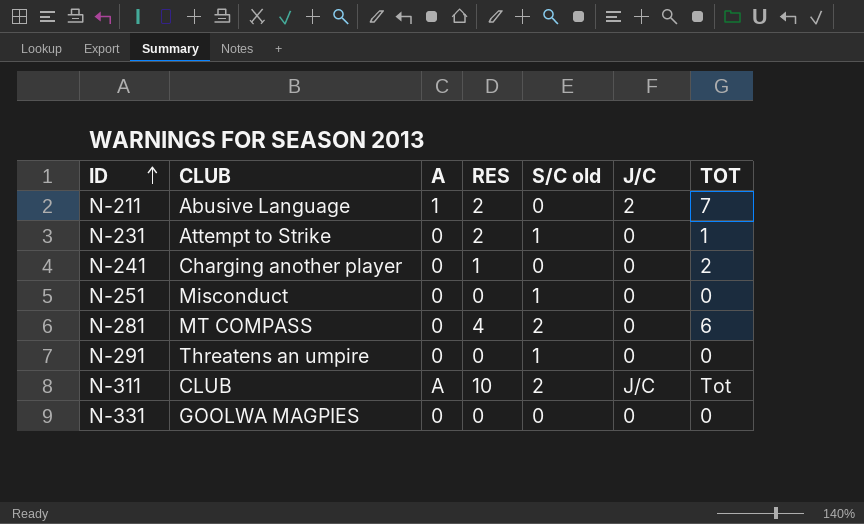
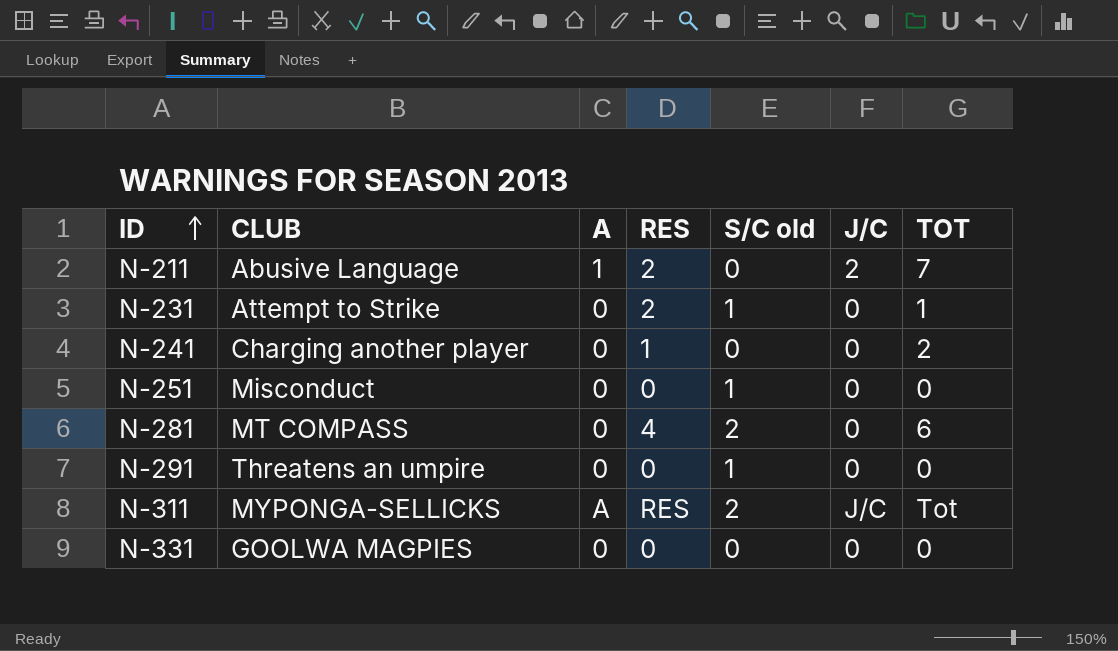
N-311 | CLUB: CLUB -> MYPONGA-SELLICKS
N-311 | RES: 10 -> RES

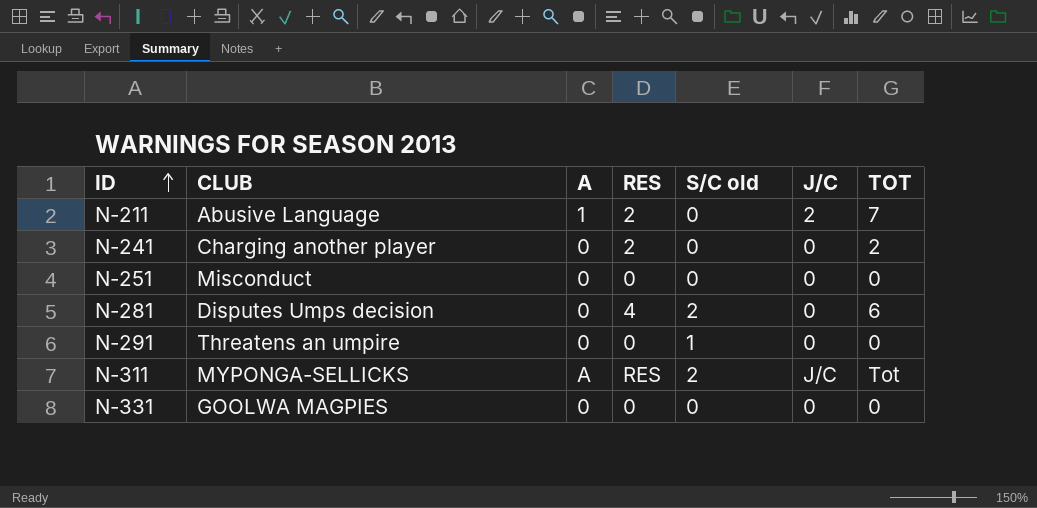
row N-231: Attempt to Strike | 0 | 2 | 1 | 0 | 1 -> none
N-241 | RES: 1 -> 2
N-251 | S/C old: 1 -> 0
N-281 | CLUB: MT COMPASS -> Disputes Umps decision

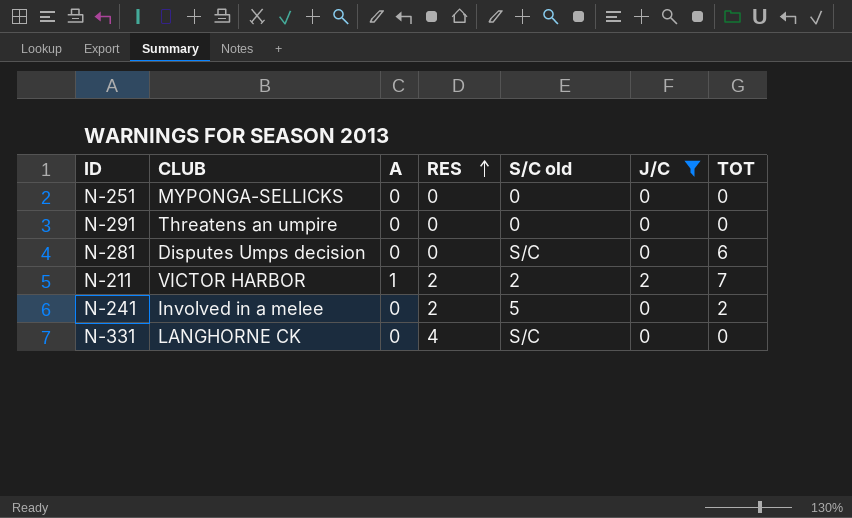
filter: none -> J/C != J/C
row order: ID ascending -> RES ascending
N-251 | CLUB: Misconduct -> MYPONGA-SELLICKS
N-291 | S/C old: 1 -> 0
N-281 | RES: 4 -> 0
N-281 | S/C old: 2 -> S/C
N-211 | CLUB: Abusive Language -> VICTOR HARBOR
N-211 | S/C old: 0 -> 2
N-241 | CLUB: Charging another player -> Involved in a melee
N-241 | S/C old: 0 -> 5
N-331 | CLUB: GOOLWA MAGPIES -> LANGHORNE CK
N-331 | RES: 0 -> 4
N-331 | S/C old: 0 -> S/C

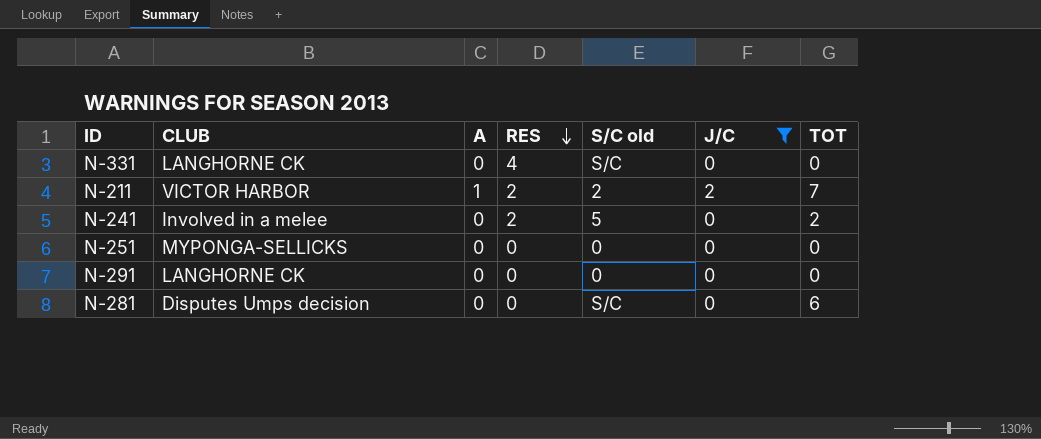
row order: RES ascending -> RES descending
N-291 | CLUB: Threatens an umpire -> LANGHORNE CK

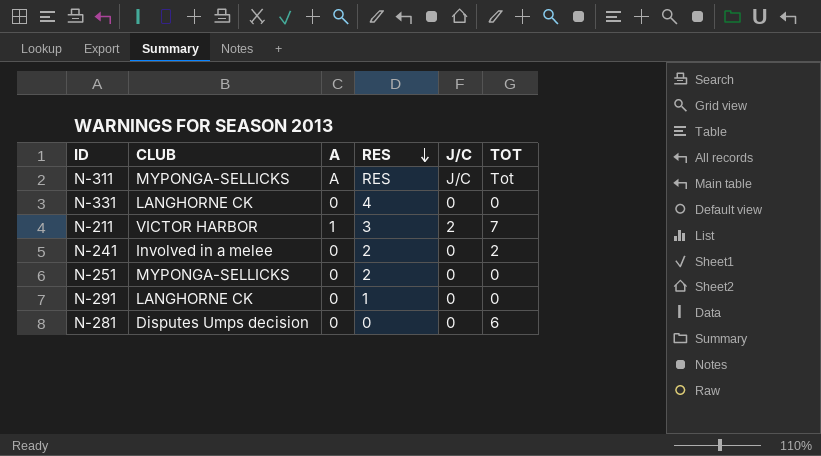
filter: J/C != J/C -> none
column S/C old | position: 5 -> none
N-211 | RES: 2 -> 3
N-251 | RES: 0 -> 2
N-291 | RES: 0 -> 1

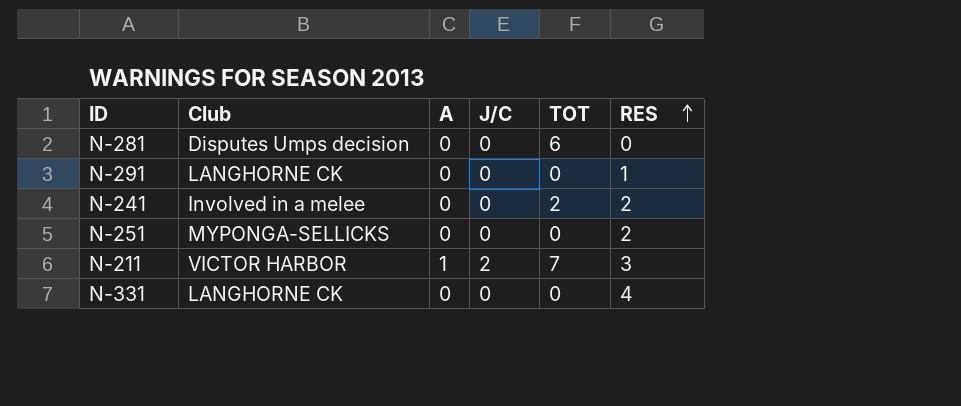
row order: RES descending -> RES ascending
column name: CLUB -> Club
column RES | position: 4 -> 6
row N-311: MYPONGA-SELLICKS | A | RES | J/C | Tot -> none

